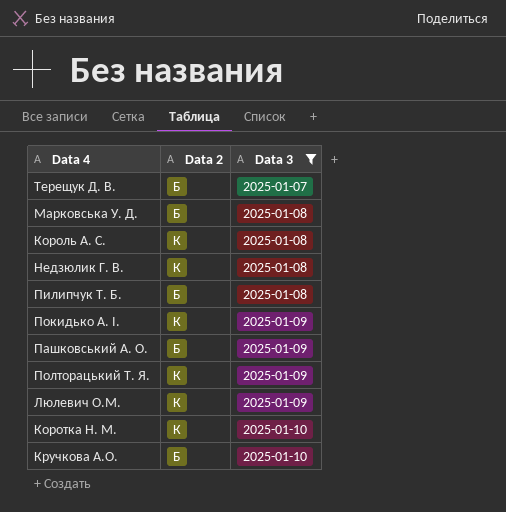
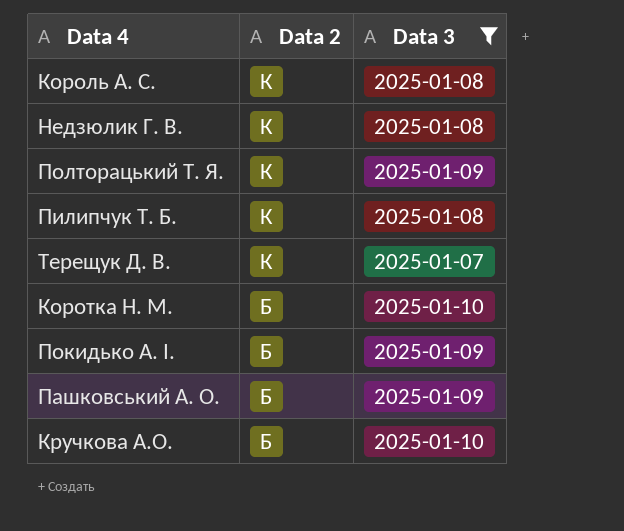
row order: Data 3 ascending -> Data 2 descending
row Марковська У. Д.: Б | 2025-01-08 -> none
row Люлевич О.М.: К | 2025-01-09 -> none
Пилипчук Т. Б. | Data 2: Б -> К
Терещук Д. В. | Data 2: Б -> К
Коротка Н. М. | Data 2: К -> Б
Покидько А. І. | Data 2: К -> Б

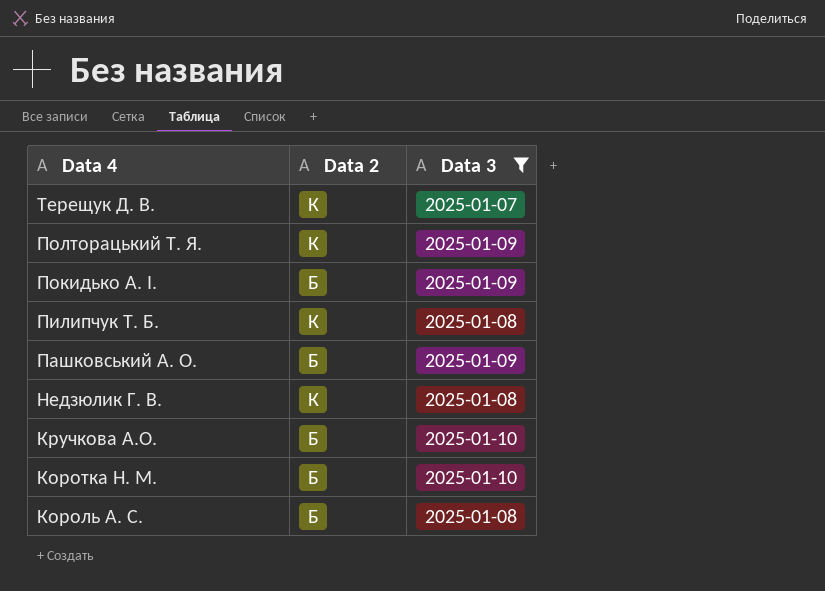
row order: Data 2 descending -> Data 4 descending
Король А. С. | Data 2: К -> Б

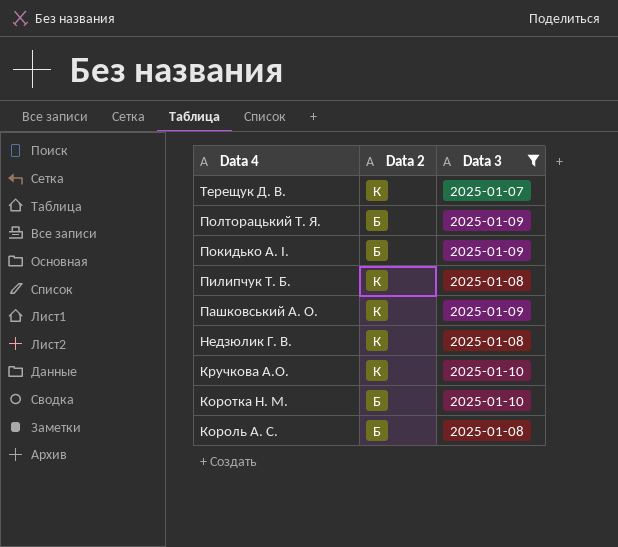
Полторацький Т. Я. | Data 2: К -> Б
Пашковський А. О. | Data 2: Б -> К
Кручкова А.О. | Data 2: Б -> К

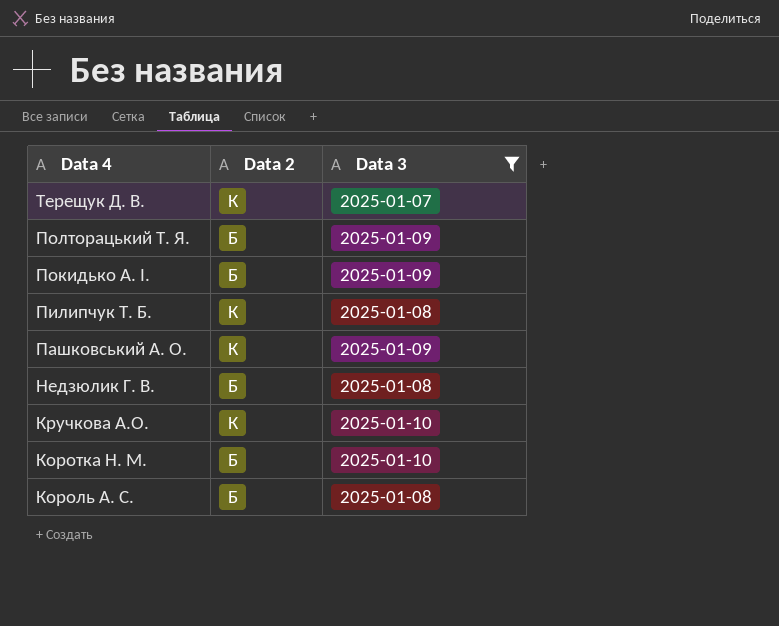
Недзюлик Г. В. | Data 2: К -> Б

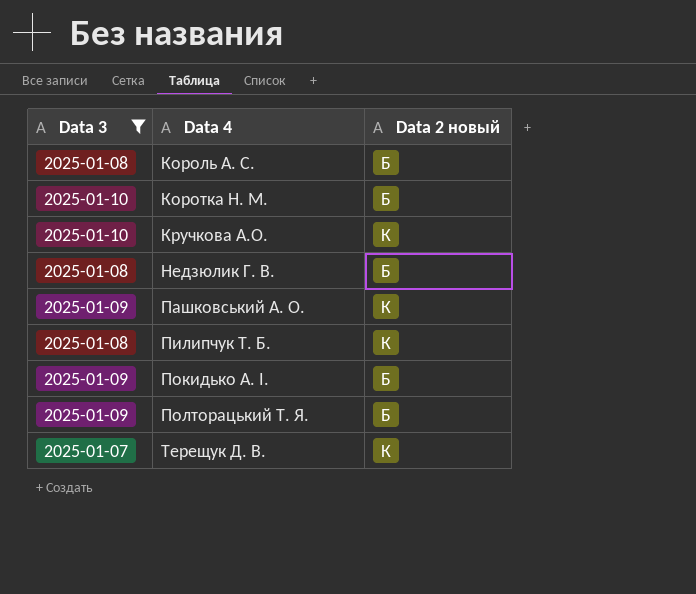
row order: Data 4 descending -> Data 4 ascending
column Data 3 | position: 3 -> 1
column name: Data 2 -> Data 2 новый

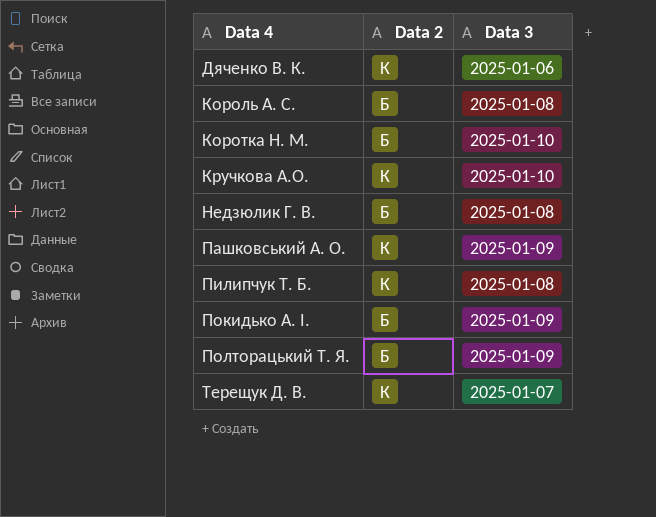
filter: Data 3 != 2025-01-06 -> none
column name: Data 2 новый -> Data 2
column Data 3 | position: 1 -> 3

